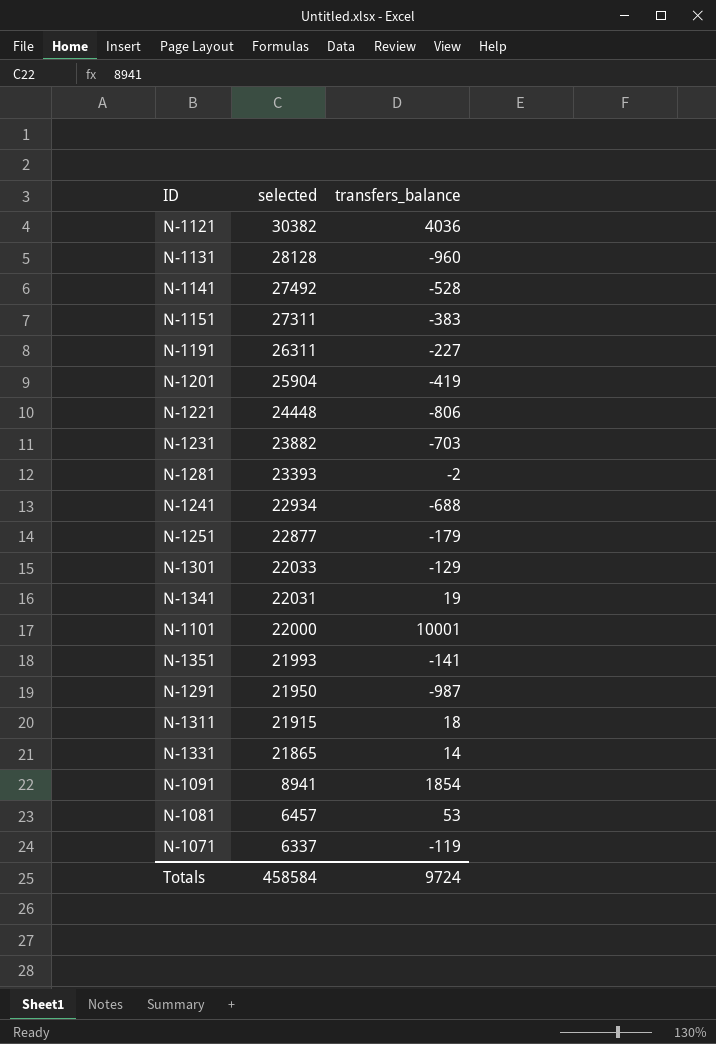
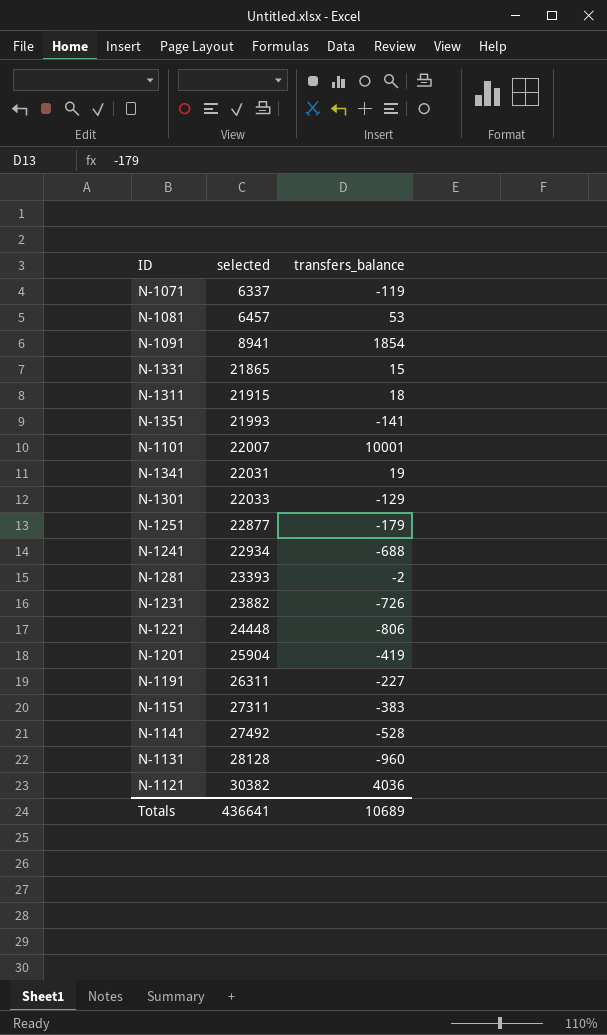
row order: selected descending -> selected ascending
row N-1291: 21950 | -987 -> none
N-1331 | transfers_balance: 14 -> 15
N-1101 | selected: 22000 -> 22007
N-1231 | transfers_balance: -703 -> -726
Totals | selected: 458584 -> 436641
Totals | transfers_balance: 9724 -> 10689

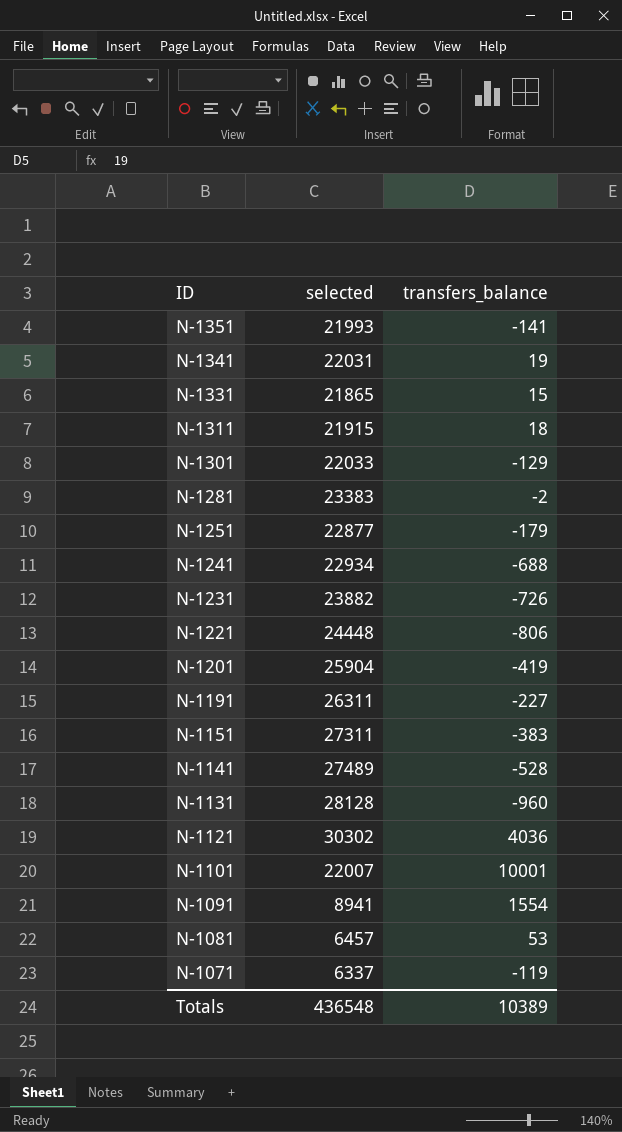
row order: selected ascending -> ID descending
N-1281 | selected: 23393 -> 23383
N-1141 | selected: 27492 -> 27489
N-1121 | selected: 30382 -> 30302
N-1091 | transfers_balance: 1854 -> 1554
Totals | selected: 436641 -> 436548
Totals | transfers_balance: 10689 -> 10389

